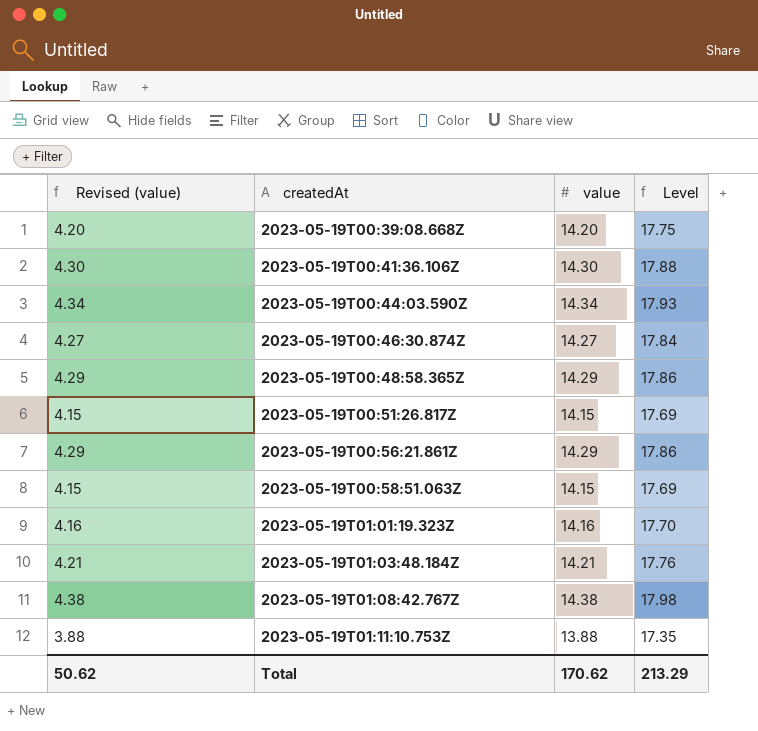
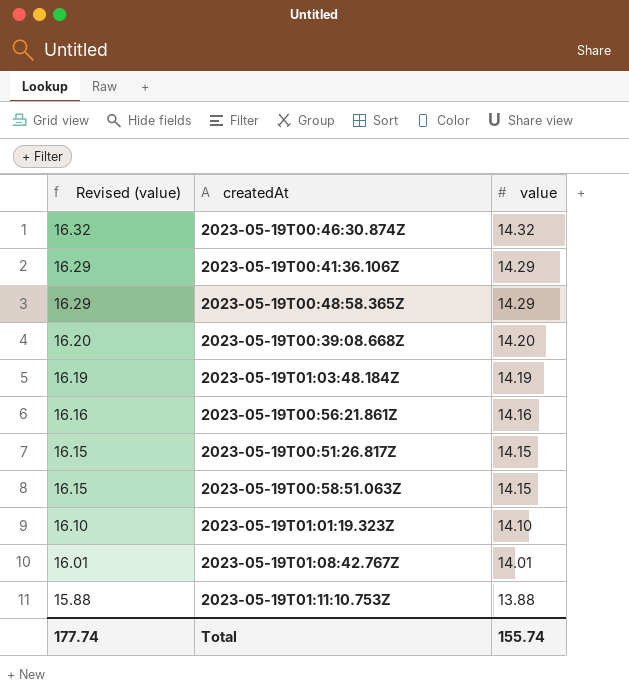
row order: createdAt ascending -> Revised (value) descending
column Level | formula: [value] * 1.25 -> none
column Revised (value) | formula: [value] - 10 -> [value] + 2
row 2023-05-19T00:44:03.590Z: 4.34 | 14.34 | 17.93 -> none
2023-05-19T00:46:30.874Z | value: 14.27 -> 14.32
2023-05-19T00:41:36.106Z | value: 14.30 -> 14.29
2023-05-19T01:03:48.184Z | value: 14.21 -> 14.19
2023-05-19T00:56:21.861Z | value: 14.29 -> 14.16
2023-05-19T01:01:19.323Z | value: 14.16 -> 14.10
2023-05-19T01:08:42.767Z | value: 14.38 -> 14.01
Total | Revised (value): 50.62 -> 177.74
Total | value: 170.62 -> 155.74

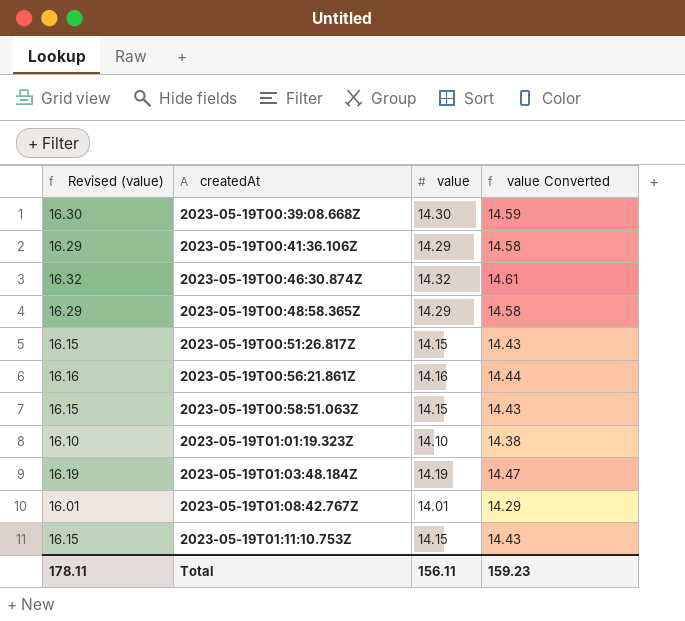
row order: Revised (value) descending -> createdAt ascending
column value Converted | formula: none -> [value] * 1.02
2023-05-19T00:39:08.668Z | Revised (value): 16.20 -> 16.30
2023-05-19T00:39:08.668Z | value: 14.20 -> 14.30
2023-05-19T01:11:10.753Z | Revised (value): 15.88 -> 16.15
2023-05-19T01:11:10.753Z | value: 13.88 -> 14.15
Total | Revised (value): 177.74 -> 178.11
Total | value: 155.74 -> 156.11

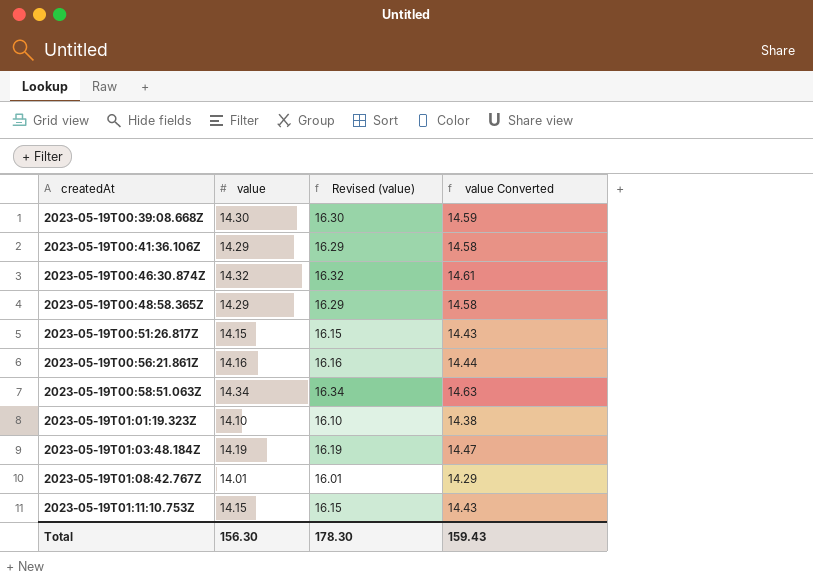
column Revised (value) | position: 1 -> 3
2023-05-19T00:58:51.063Z | value: 14.15 -> 14.34
2023-05-19T00:58:51.063Z | Revised (value): 16.15 -> 16.34
2023-05-19T00:58:51.063Z | value Converted: 14.43 -> 14.63
Total | value: 156.11 -> 156.30
Total | Revised (value): 178.11 -> 178.30
Total | value Converted: 159.23 -> 159.43

